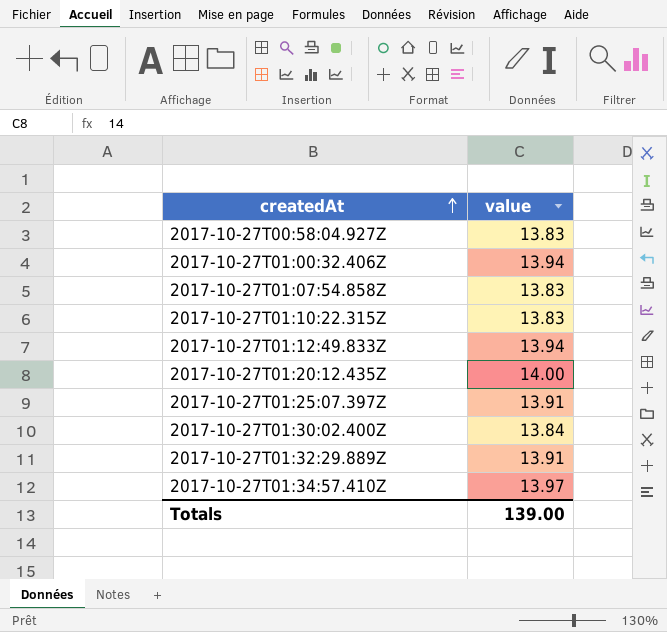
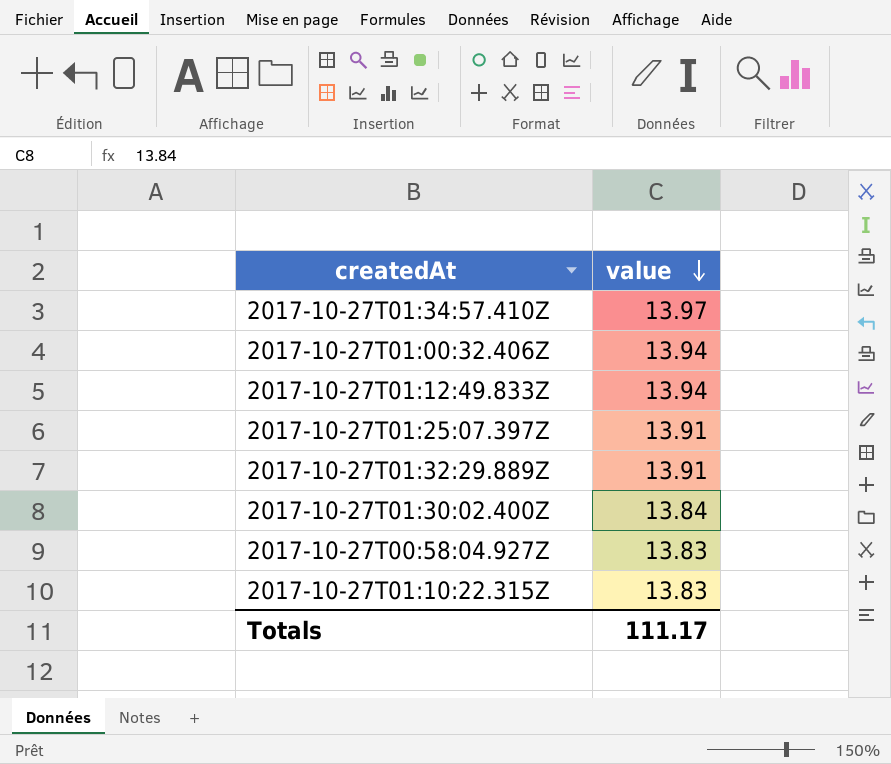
row order: createdAt ascending -> value descending
row 2017-10-27T01:07:54.858Z: 13.83 -> none
row 2017-10-27T01:20:12.435Z: 14.00 -> none
Totals | value: 139.00 -> 111.17

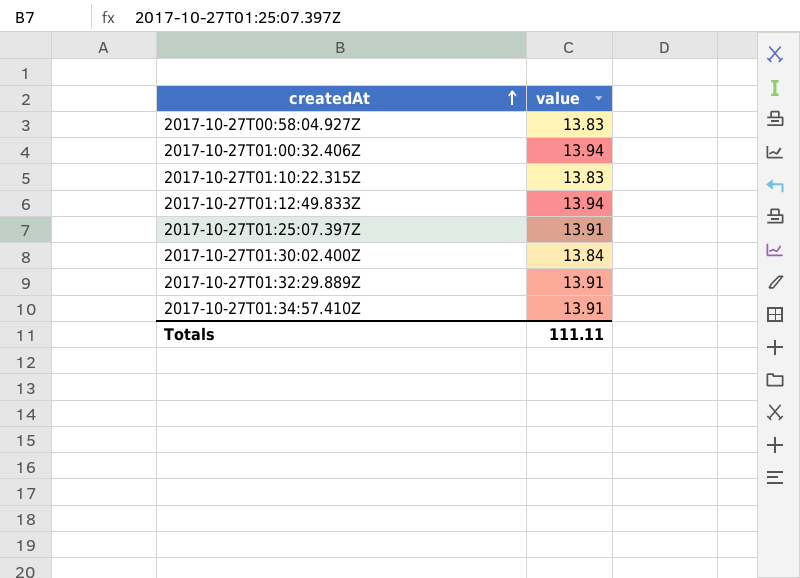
row order: value descending -> createdAt ascending
2017-10-27T01:34:57.410Z | value: 13.97 -> 13.91
Totals | value: 111.17 -> 111.11

